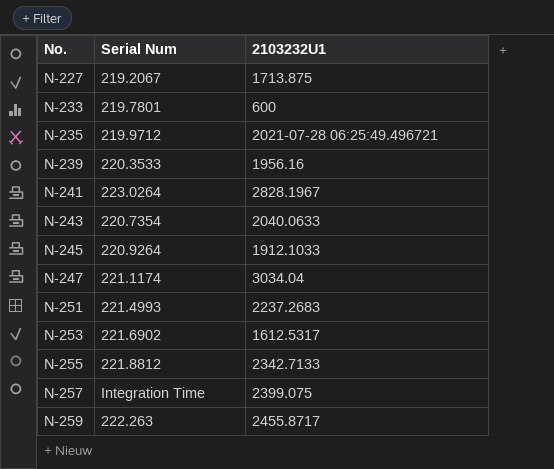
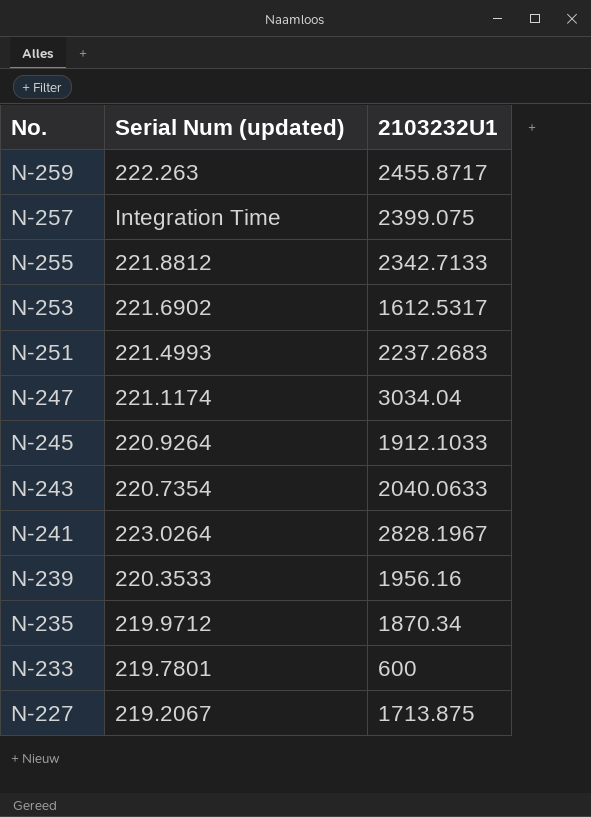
row order: No. ascending -> No. descending
column name: Serial Num -> Serial Num (updated)
N-235 | 2103232U1: 2021-07-28 06:25:49.496721 -> 1870.34

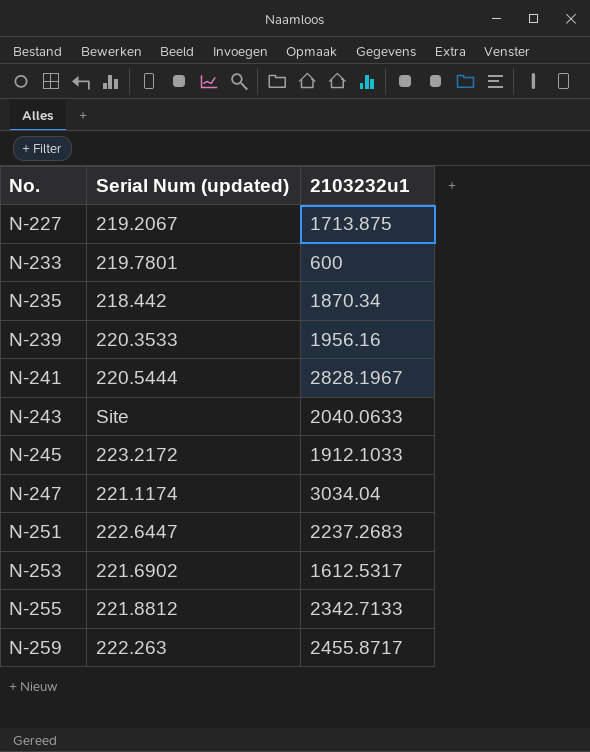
row order: No. descending -> No. ascending
column name: 2103232U1 -> 2103232u1
row N-257: Integration Time | 2399.075 -> none
N-235 | Serial Num (updated): 219.9712 -> 218.442
N-241 | Serial Num (updated): 223.0264 -> 220.5444
N-243 | Serial Num (updated): 220.7354 -> Site
N-245 | Serial Num (updated): 220.9264 -> 223.2172
N-251 | Serial Num (updated): 221.4993 -> 222.6447

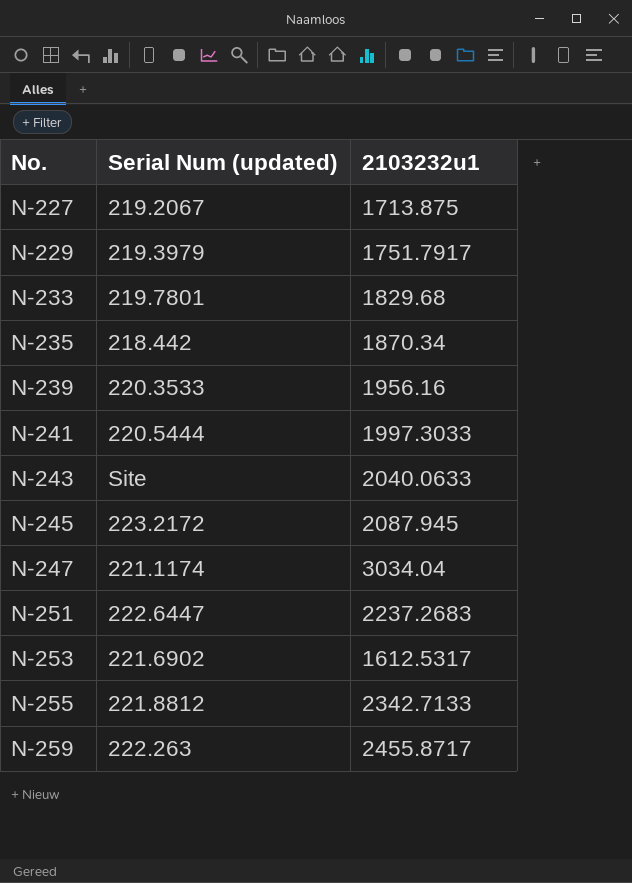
row N-229: none -> 219.3979 | 1751.7917
N-233 | 2103232u1: 600 -> 1829.68
N-241 | 2103232u1: 2828.1967 -> 1997.3033
N-245 | 2103232u1: 1912.1033 -> 2087.945

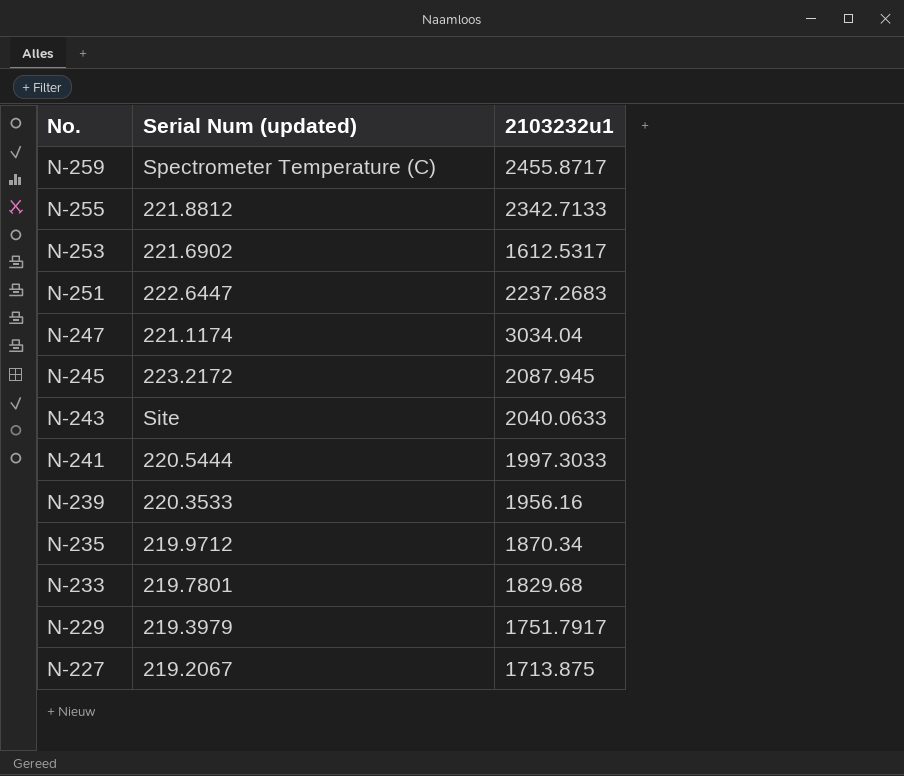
row order: No. ascending -> No. descending
N-259 | Serial Num (updated): 222.263 -> Spectrometer Temperature (C)
N-235 | Serial Num (updated): 218.442 -> 219.9712

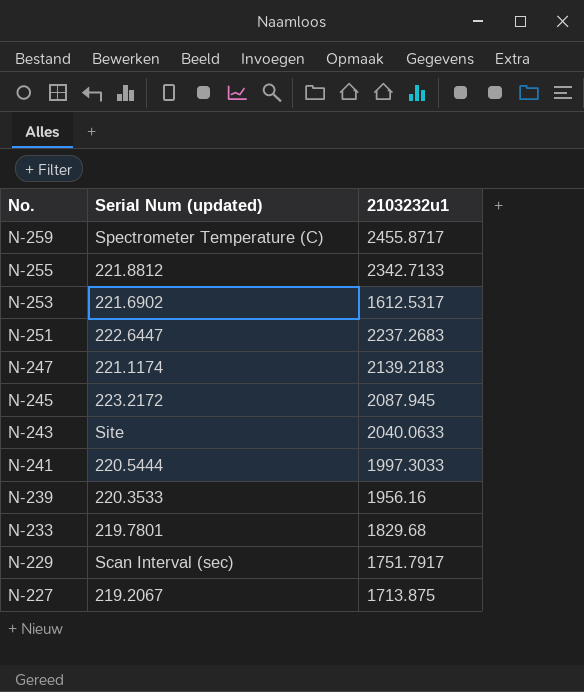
row N-235: 219.9712 | 1870.34 -> none
N-247 | 2103232u1: 3034.04 -> 2139.2183
N-229 | Serial Num (updated): 219.3979 -> Scan Interval (sec)

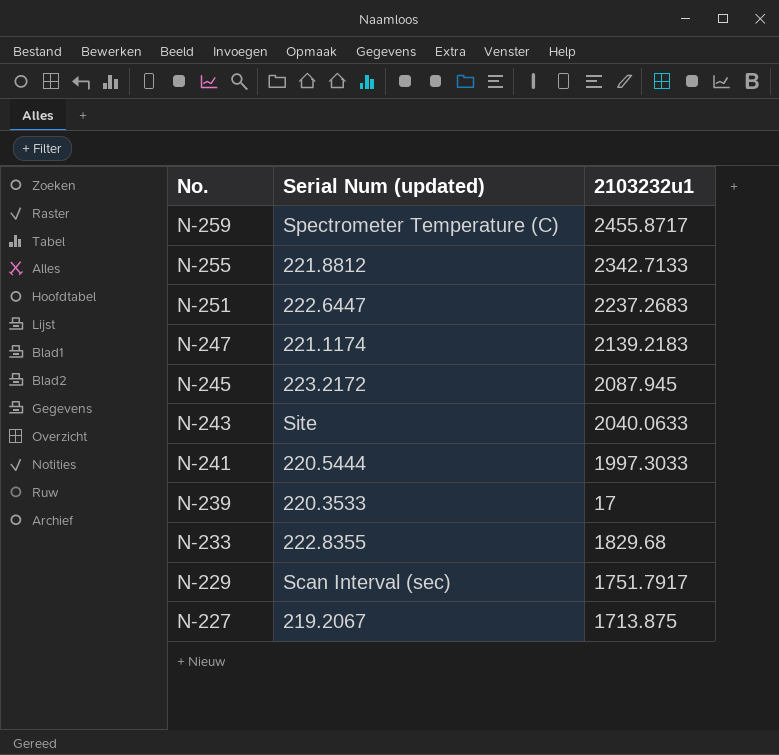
row N-253: 221.6902 | 1612.5317 -> none
N-239 | 2103232u1: 1956.16 -> 17
N-233 | Serial Num (updated): 219.7801 -> 222.8355

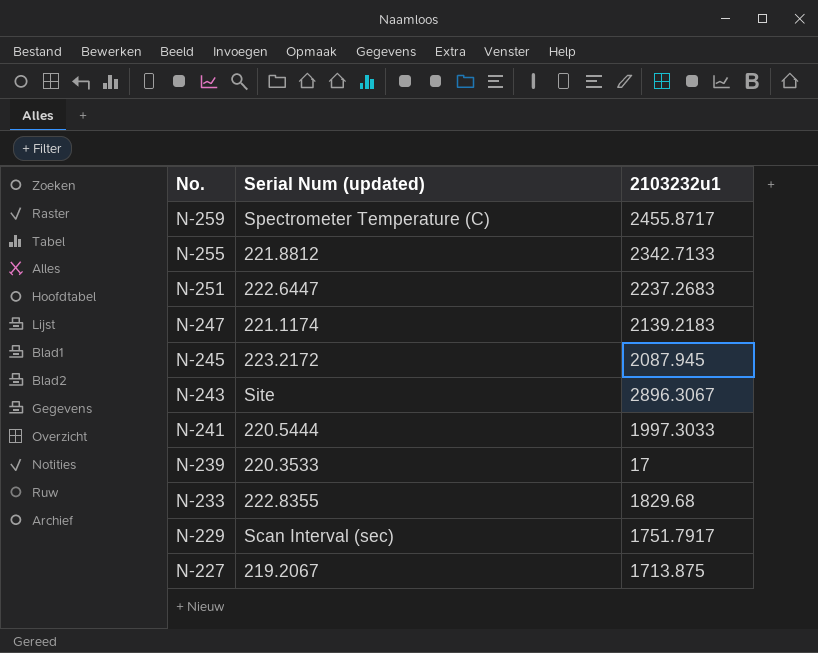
N-243 | 2103232u1: 2040.0633 -> 2896.3067

